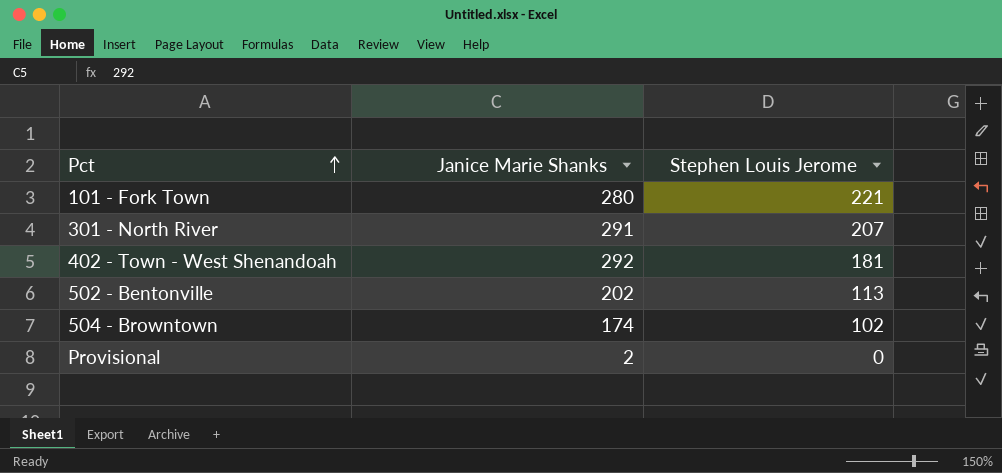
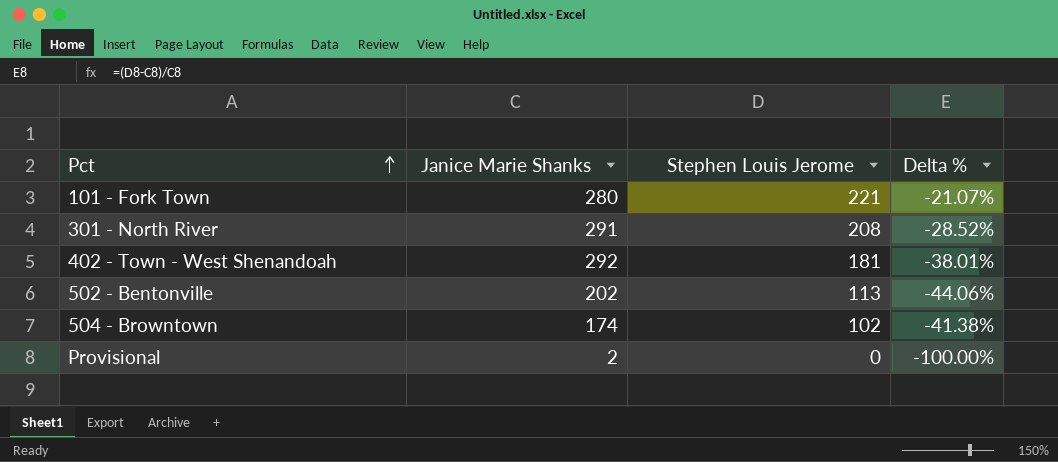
column Delta % | formula: none -> ([Stephen Louis Jerome] - [Janice Marie Shanks]) / [Janice Marie Shanks]
301 - North River | Stephen Louis Jerome: 207 -> 208

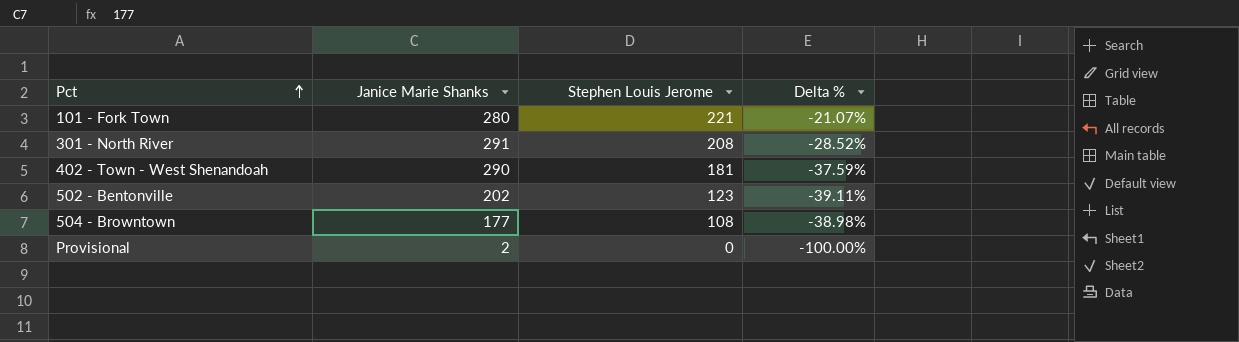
402 - Town - West Shenandoah | Janice Marie Shanks: 292 -> 290
402 - Town - West Shenandoah | Delta %: -38.01% -> -37.59%
502 - Bentonville | Stephen Louis Jerome: 113 -> 123
502 - Bentonville | Delta %: -44.06% -> -39.11%
504 - Browntown | Janice Marie Shanks: 174 -> 177
504 - Browntown | Stephen Louis Jerome: 102 -> 108
504 - Browntown | Delta %: -41.38% -> -38.98%

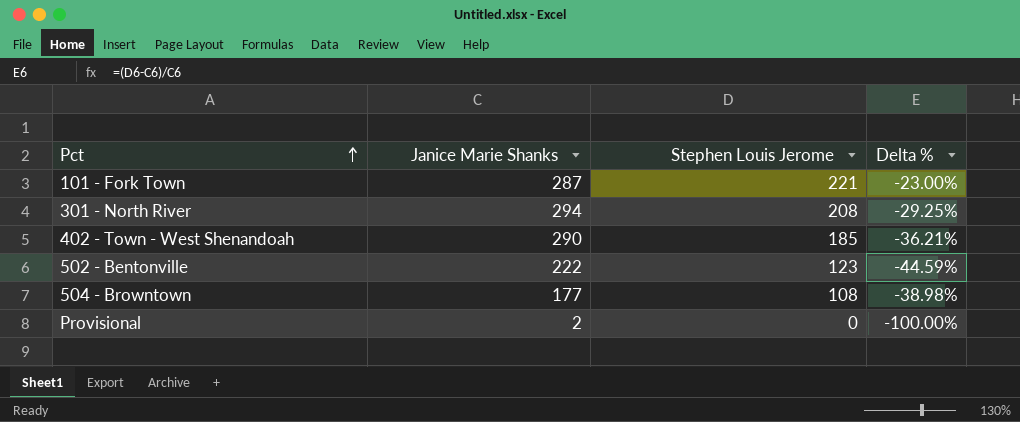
101 - Fork Town | Janice Marie Shanks: 280 -> 287
101 - Fork Town | Delta %: -21.07% -> -23.00%
301 - North River | Janice Marie Shanks: 291 -> 294
301 - North River | Delta %: -28.52% -> -29.25%
402 - Town - West Shenandoah | Stephen Louis Jerome: 181 -> 185
402 - Town - West Shenandoah | Delta %: -37.59% -> -36.21%
502 - Bentonville | Janice Marie Shanks: 202 -> 222
502 - Bentonville | Delta %: -39.11% -> -44.59%

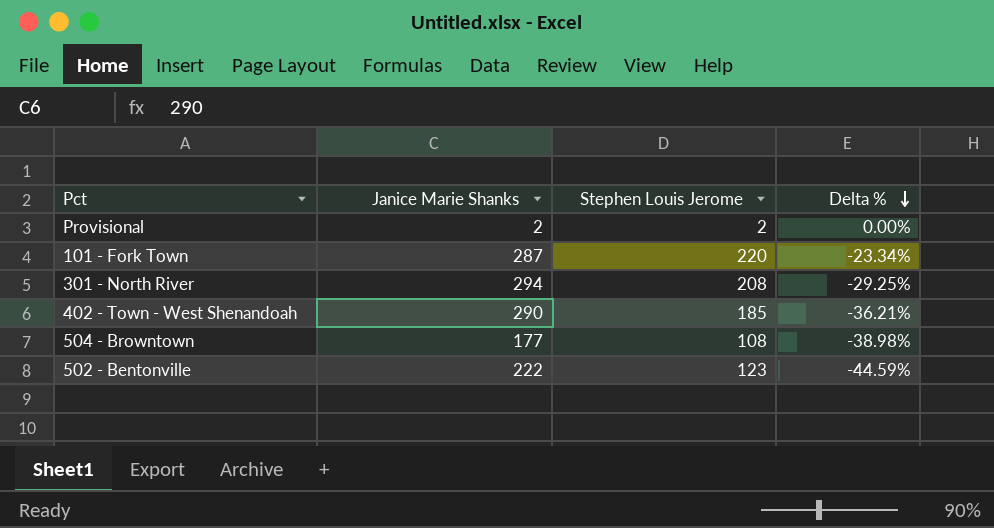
row order: Pct ascending -> Delta % descending
Provisional | Stephen Louis Jerome: 0 -> 2
Provisional | Delta %: -100.00% -> 0.00%
101 - Fork Town | Stephen Louis Jerome: 221 -> 220
101 - Fork Town | Delta %: -23.00% -> -23.34%

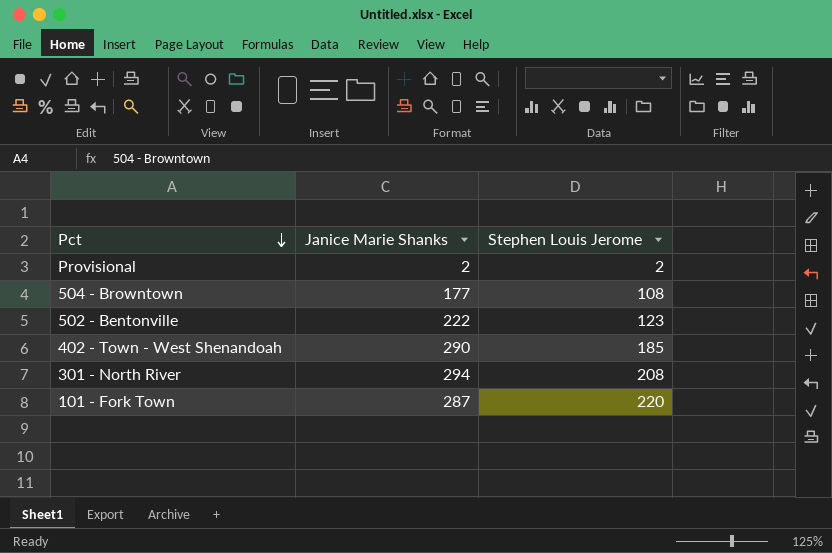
row order: Delta % descending -> Pct descending
column Delta % | formula: ([Stephen Louis Jerome] - [Janice Marie Shanks]) / [Janice Marie Shanks] -> none

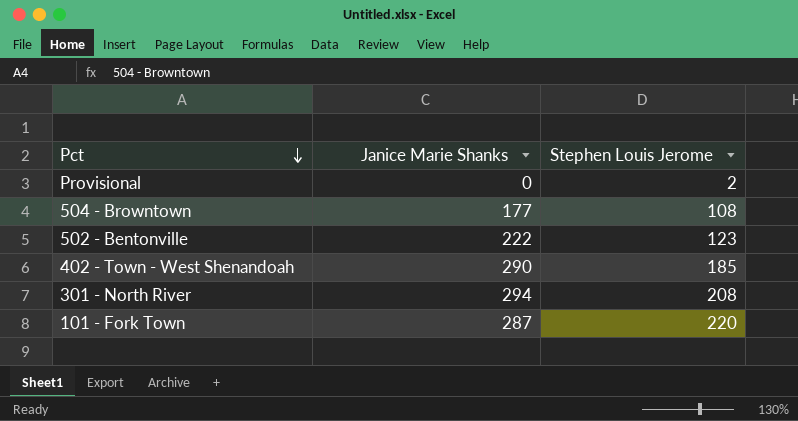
Provisional | Janice Marie Shanks: 2 -> 0

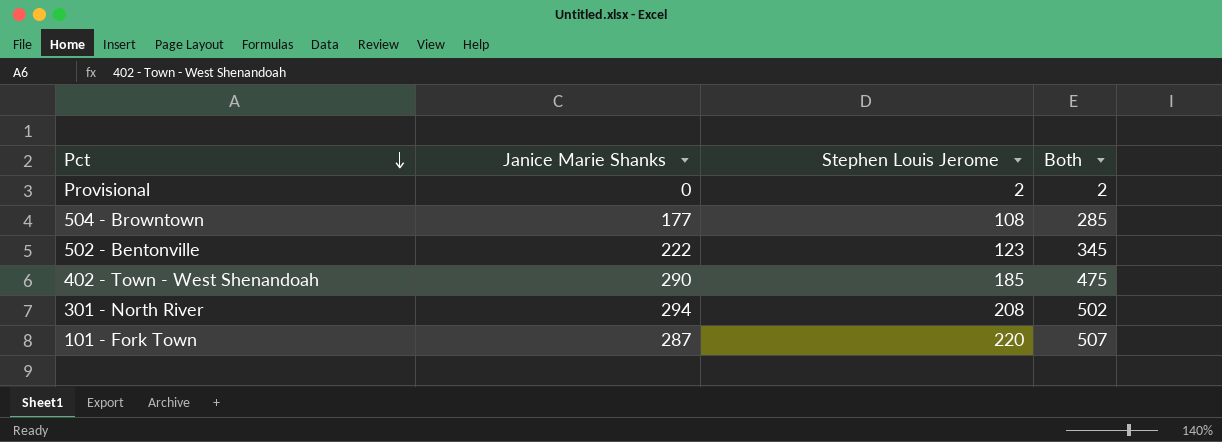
column Both | formula: none -> [Janice Marie Shanks] + [Stephen Louis Jerome]

